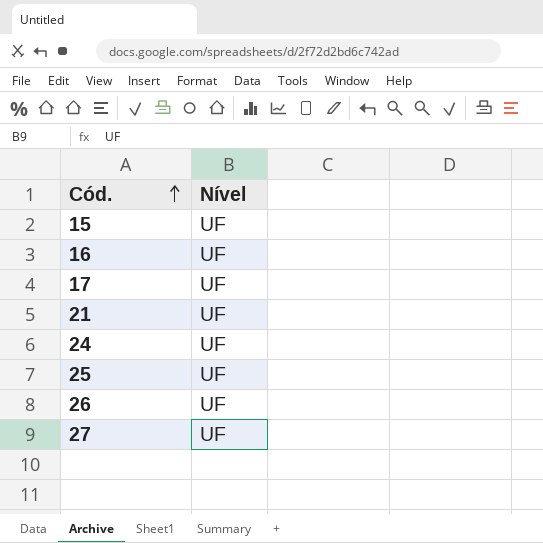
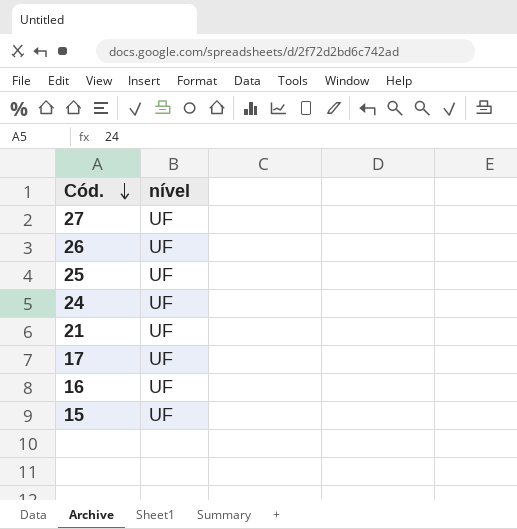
row order: Cód. ascending -> Cód. descending
column name: Nível -> nível

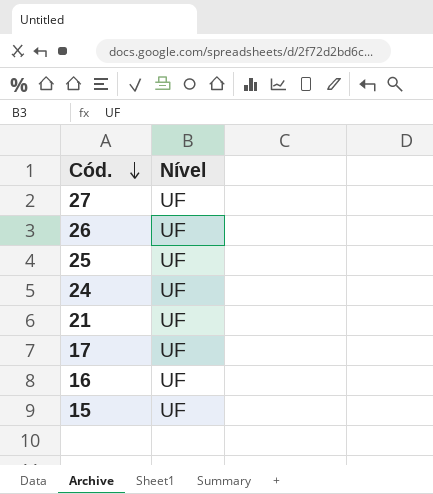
column name: nível -> Nível

